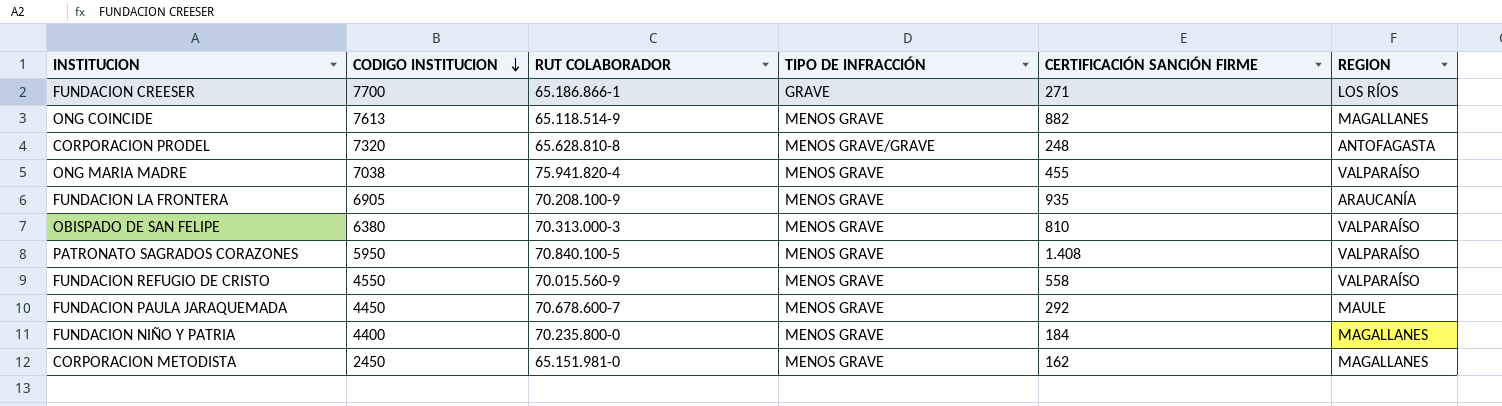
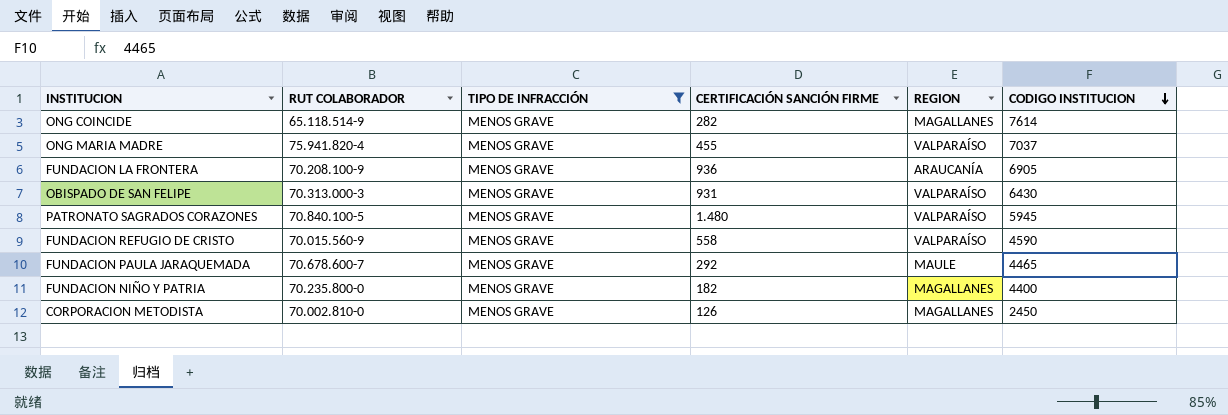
filter: none -> TIPO DE INFRACCIÓN = MENOS GRAVE
column CODIGO INSTITUCION | position: 2 -> 6
ONG COINCIDE | CERTIFICACIÓN SANCIÓN FIRME: 882 -> 282
ONG COINCIDE | CODIGO INSTITUCION: 7613 -> 7614
ONG MARIA MADRE | CODIGO INSTITUCION: 7038 -> 7037
FUNDACION LA FRONTERA | CERTIFICACIÓN SANCIÓN FIRME: 935 -> 936
OBISPADO DE SAN FELIPE | CERTIFICACIÓN SANCIÓN FIRME: 810 -> 931
OBISPADO DE SAN FELIPE | CODIGO INSTITUCION: 6380 -> 6430
PATRONATO SAGRADOS CORAZONES | CERTIFICACIÓN SANCIÓN FIRME: 1.408 -> 1.480
PATRONATO SAGRADOS CORAZONES | CODIGO INSTITUCION: 5950 -> 5945
FUNDACION REFUGIO DE CRISTO | CODIGO INSTITUCION: 4550 -> 4590
FUNDACION PAULA JARAQUEMADA | CODIGO INSTITUCION: 4450 -> 4465
FUNDACION NIÑO Y PATRIA | CERTIFICACIÓN SANCIÓN FIRME: 184 -> 182
CORPORACION METODISTA | RUT COLABORADOR: 65.151.981-0 -> 70.002.810-0
CORPORACION METODISTA | CERTIFICACIÓN SANCIÓN FIRME: 162 -> 126

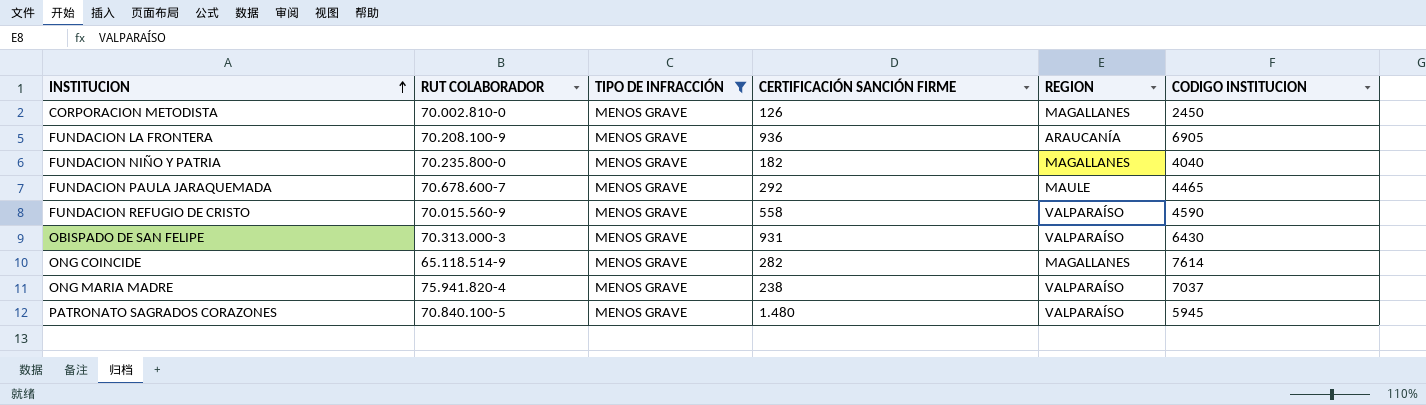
row order: CODIGO INSTITUCION descending -> INSTITUCION ascending
FUNDACION NIÑO Y PATRIA | CODIGO INSTITUCION: 4400 -> 4040
ONG MARIA MADRE | CERTIFICACIÓN SANCIÓN FIRME: 455 -> 238

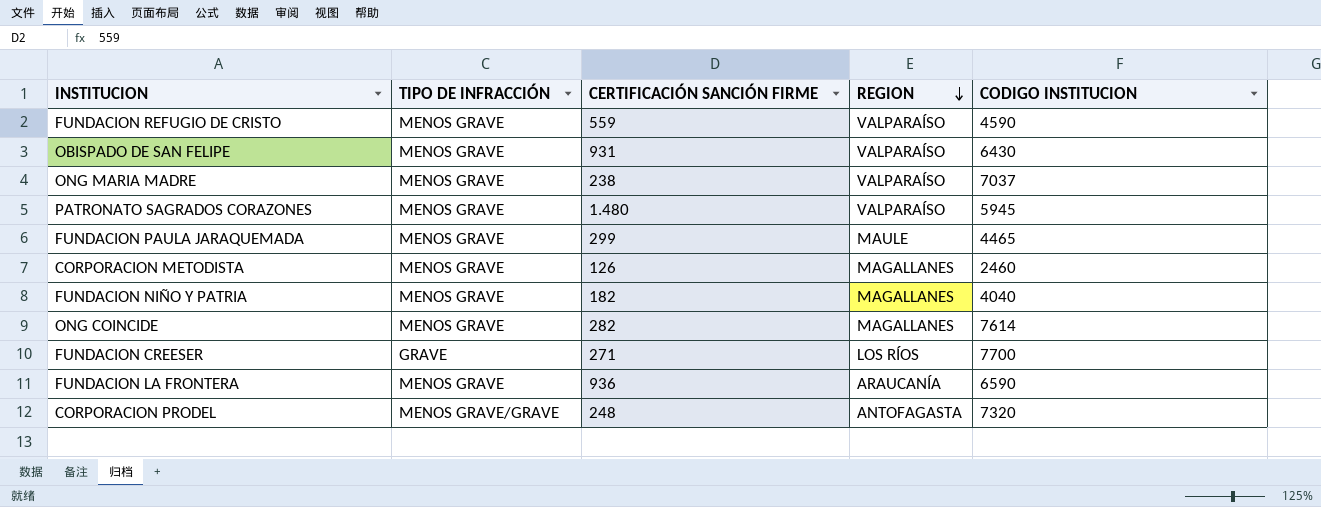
filter: TIPO DE INFRACCIÓN = MENOS GRAVE -> none
row order: INSTITUCION ascending -> REGION descending
column RUT COLABORADOR | position: 2 -> none
FUNDACION REFUGIO DE CRISTO | CERTIFICACIÓN SANCIÓN FIRME: 558 -> 559
FUNDACION PAULA JARAQUEMADA | CERTIFICACIÓN SANCIÓN FIRME: 292 -> 299
CORPORACION METODISTA | CODIGO INSTITUCION: 2450 -> 2460
FUNDACION LA FRONTERA | CODIGO INSTITUCION: 6905 -> 6590

